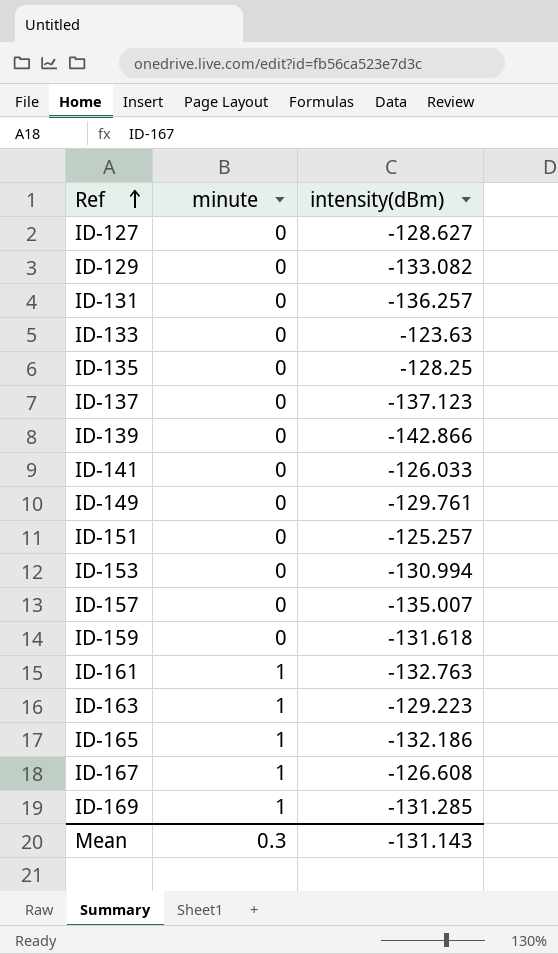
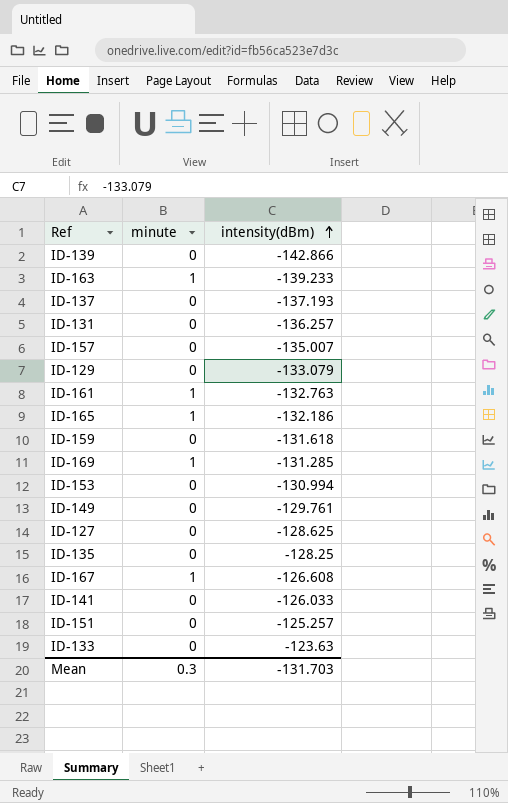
row order: Ref ascending -> intensity(dBm) ascending
ID-163 | intensity(dBm): -129.223 -> -139.233
ID-137 | intensity(dBm): -137.123 -> -137.193
ID-129 | intensity(dBm): -133.082 -> -133.079
ID-127 | intensity(dBm): -128.627 -> -128.625
Mean | intensity(dBm): -131.143 -> -131.703

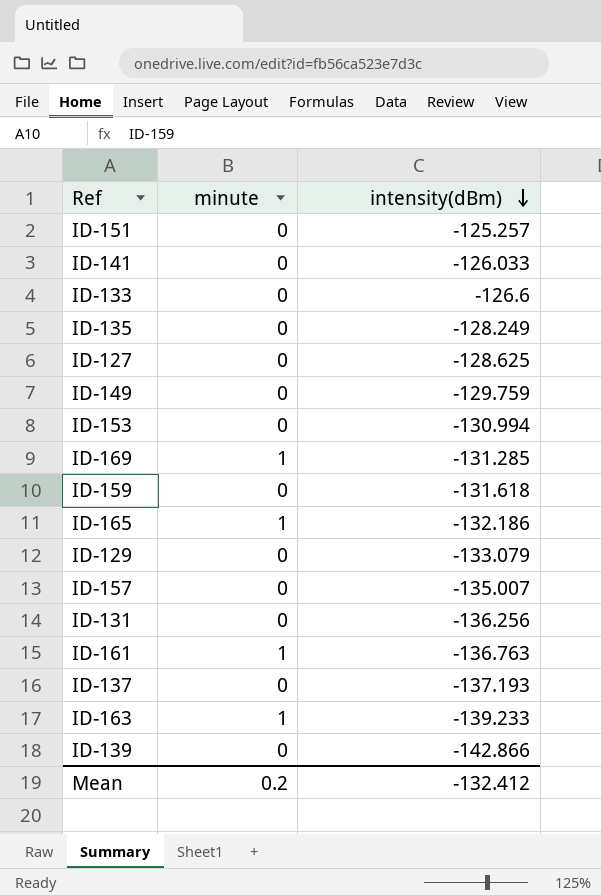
row order: intensity(dBm) ascending -> intensity(dBm) descending
row ID-167: 1 | -126.608 -> none
ID-133 | intensity(dBm): -123.63 -> -126.6
ID-135 | intensity(dBm): -128.25 -> -128.249
ID-149 | intensity(dBm): -129.761 -> -129.759
ID-131 | intensity(dBm): -136.257 -> -136.256
ID-161 | intensity(dBm): -132.763 -> -136.763
Mean | minute: 0.3 -> 0.2
Mean | intensity(dBm): -131.703 -> -132.412

